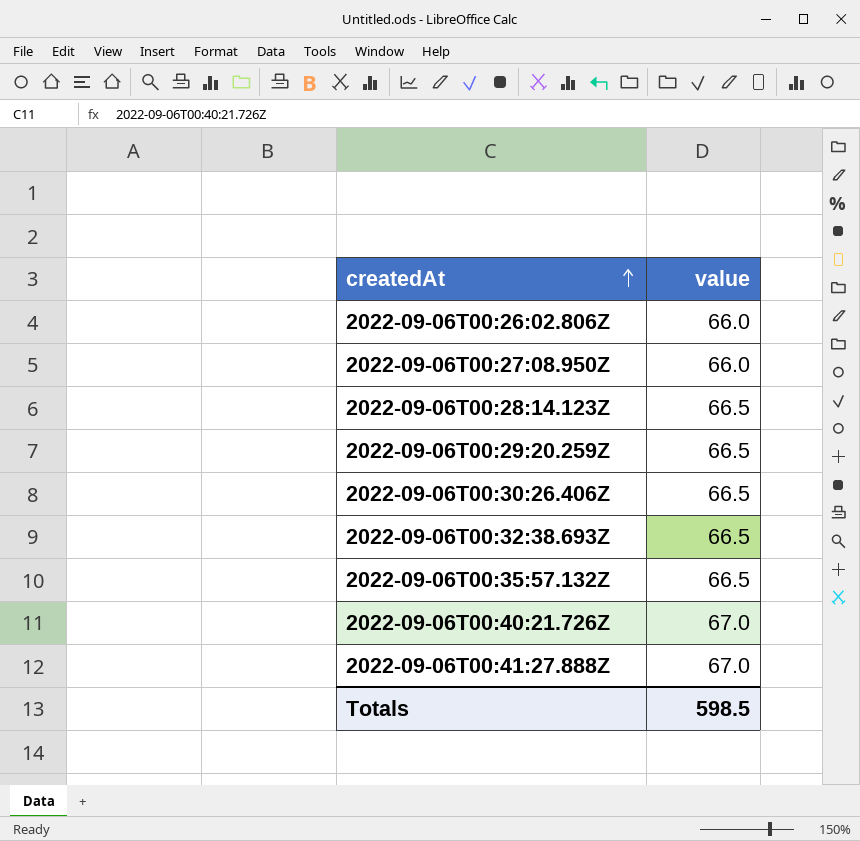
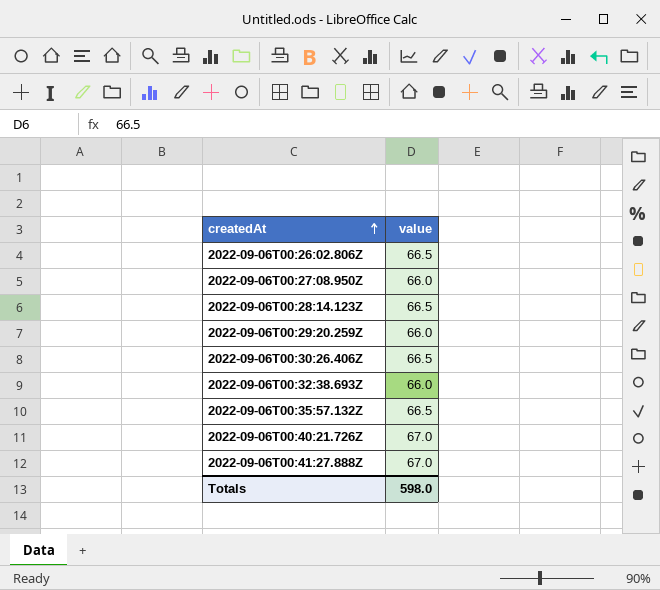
2022-09-06T00:26:02.806Z | value: 66.0 -> 66.5
2022-09-06T00:29:20.259Z | value: 66.5 -> 66.0
2022-09-06T00:32:38.693Z | value: 66.5 -> 66.0
Totals | value: 598.5 -> 598.0

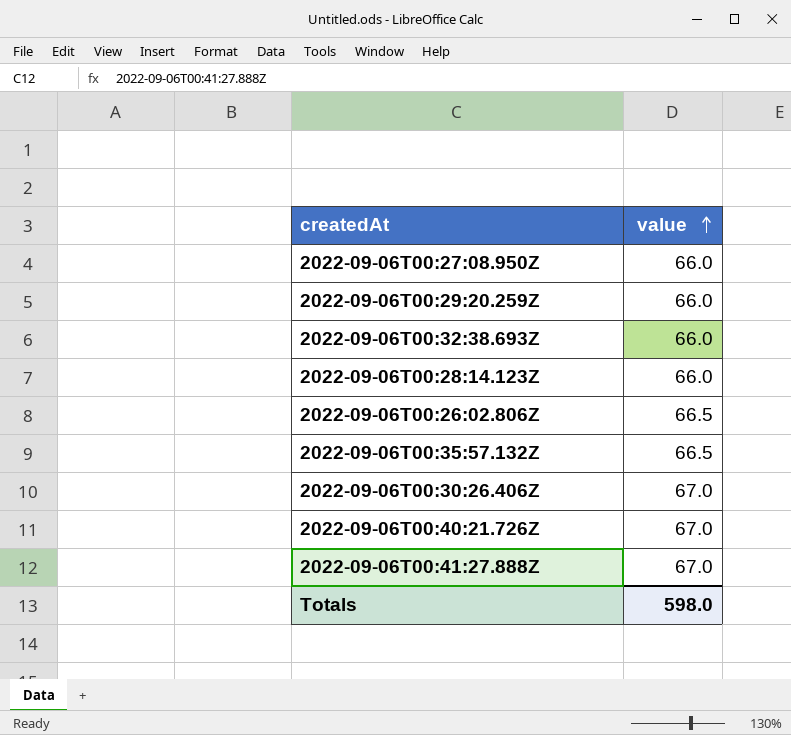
row order: createdAt ascending -> value ascending
2022-09-06T00:28:14.123Z | value: 66.5 -> 66.0
2022-09-06T00:30:26.406Z | value: 66.5 -> 67.0

